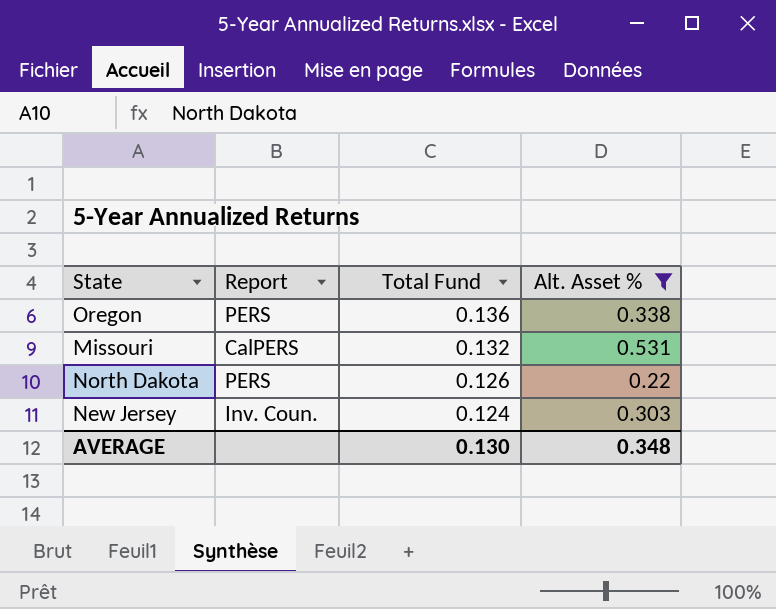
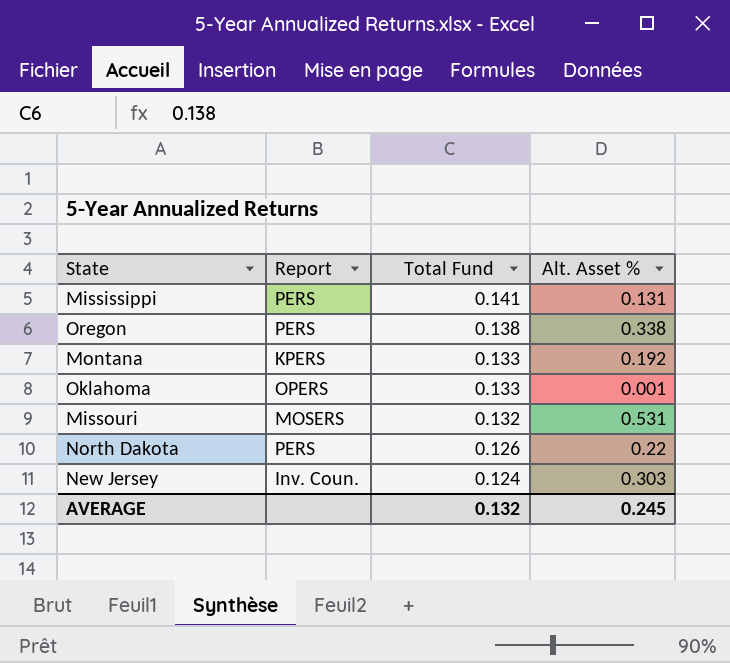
filter: Alt. Asset % >= 0.22 -> none
Oregon | Total Fund: 0.136 -> 0.138
Missouri | Report: CalPERS -> MOSERS
AVERAGE | Total Fund: 0.130 -> 0.132
AVERAGE | Alt. Asset %: 0.348 -> 0.245

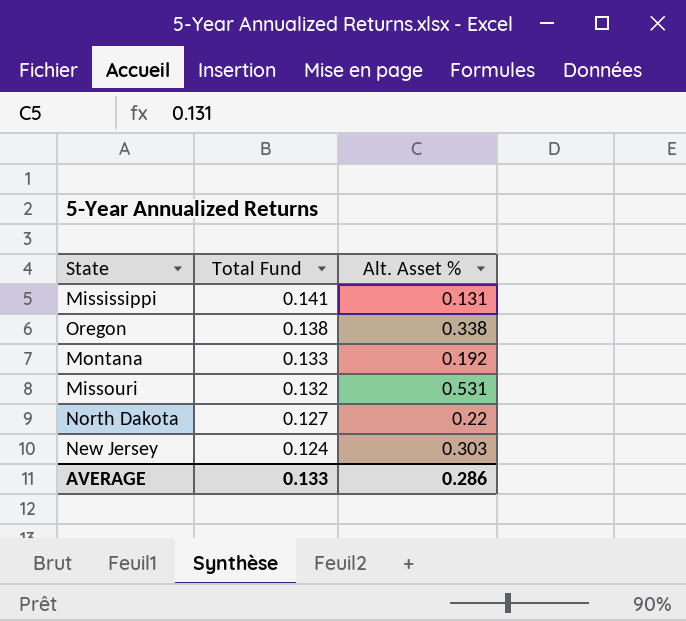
column Report | position: 2 -> none
row Oklahoma: OPERS | 0.133 | 0.001 -> none
North Dakota | Total Fund: 0.126 -> 0.127
AVERAGE | Total Fund: 0.132 -> 0.133
AVERAGE | Alt. Asset %: 0.245 -> 0.286

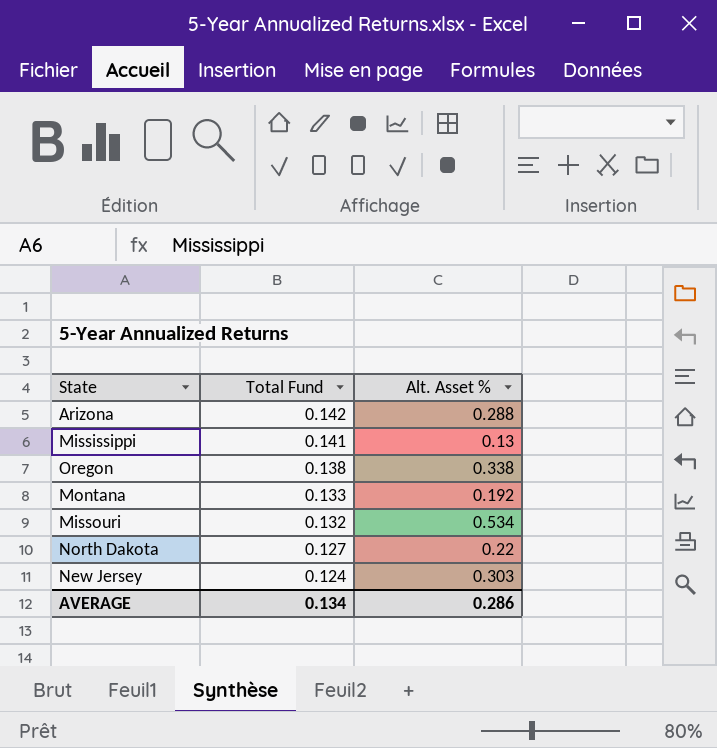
row Arizona: none -> 0.142 | 0.288
Mississippi | Alt. Asset %: 0.131 -> 0.13
Missouri | Alt. Asset %: 0.531 -> 0.534
AVERAGE | Total Fund: 0.133 -> 0.134

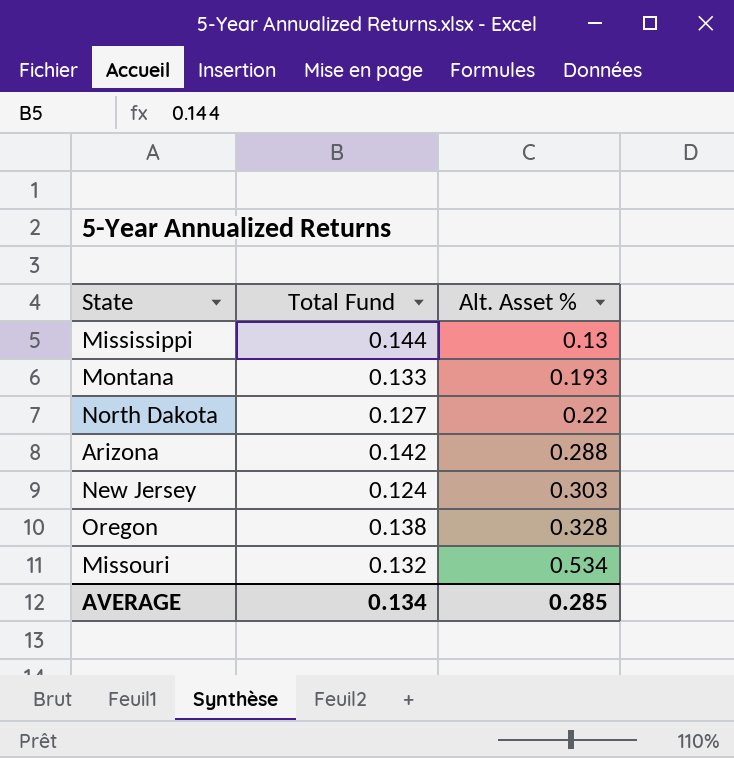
row order: Total Fund descending -> Alt. Asset % ascending
Mississippi | Total Fund: 0.141 -> 0.144
Montana | Alt. Asset %: 0.192 -> 0.193
Oregon | Alt. Asset %: 0.338 -> 0.328
AVERAGE | Alt. Asset %: 0.286 -> 0.285

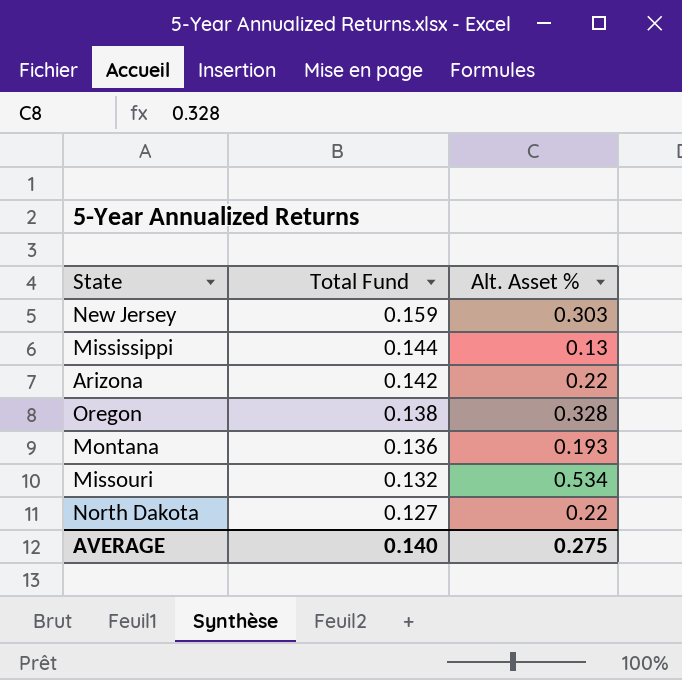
row order: Alt. Asset % ascending -> Total Fund descending
New Jersey | Total Fund: 0.124 -> 0.159
Arizona | Alt. Asset %: 0.288 -> 0.22
Montana | Total Fund: 0.133 -> 0.136
AVERAGE | Total Fund: 0.134 -> 0.140
AVERAGE | Alt. Asset %: 0.285 -> 0.275

